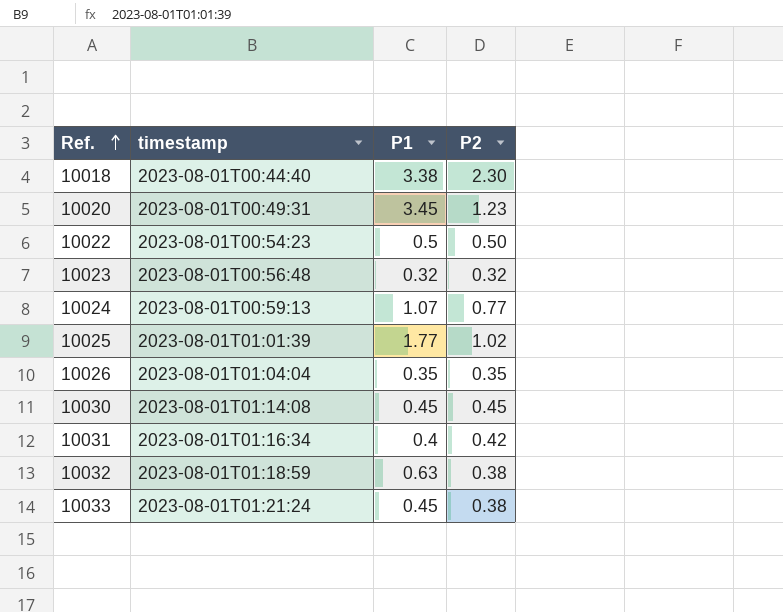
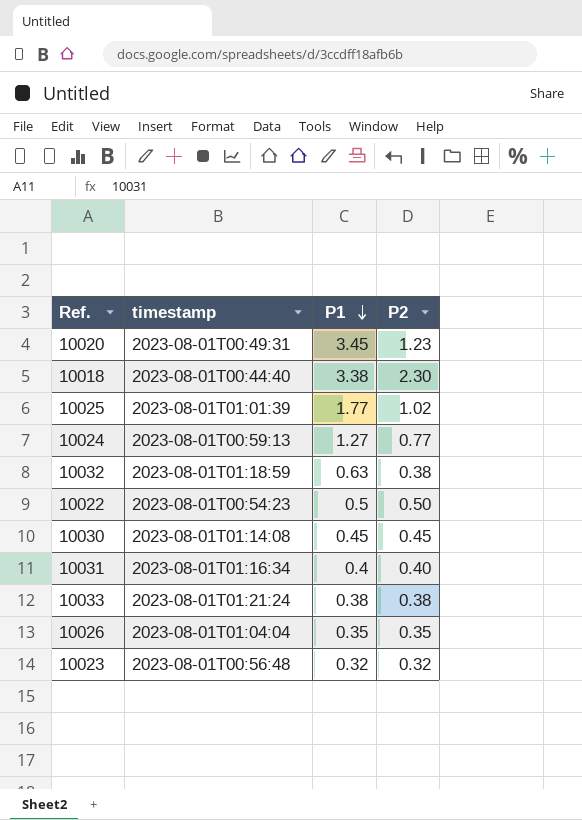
row order: Ref. ascending -> P1 descending
10024 | P1: 1.07 -> 1.27
10031 | P2: 0.42 -> 0.40
10033 | P1: 0.45 -> 0.38

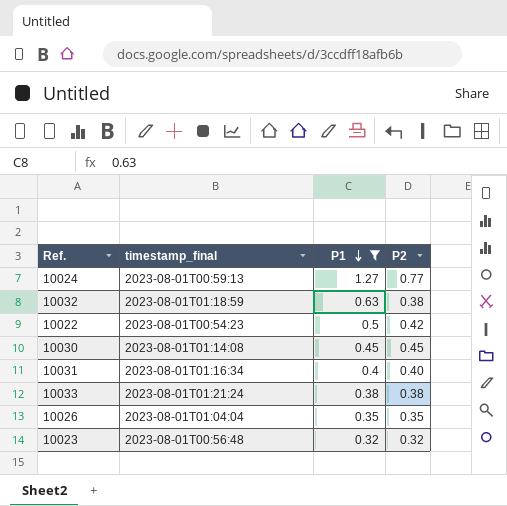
filter: none -> P1 <= 1.27
column name: timestamp -> timestamp_final
10022 | P2: 0.50 -> 0.42

